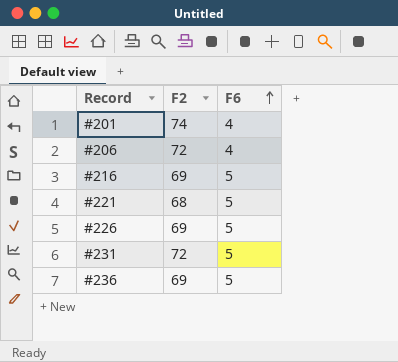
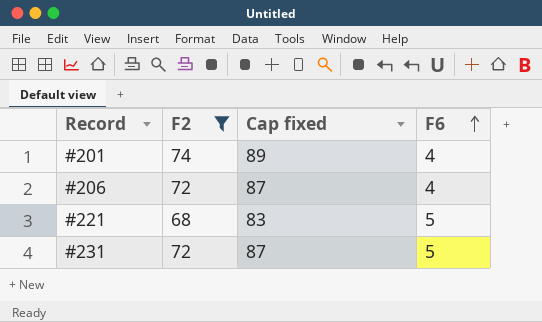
filter: none -> F2 != 69
column Cap fixed | formula: none -> [F2] + 15

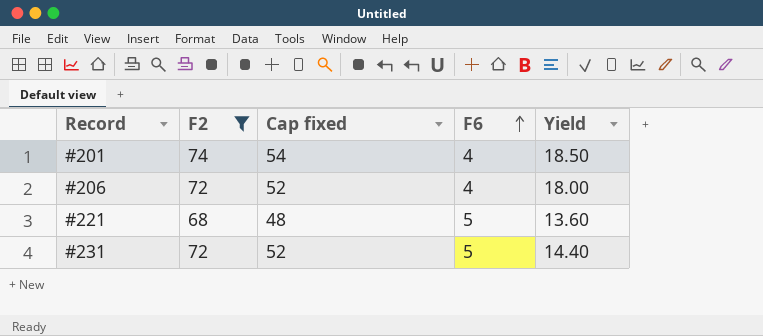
column Cap fixed | formula: [F2] + 15 -> [F2] - 20
column Yield | formula: none -> [F2] / [F6]

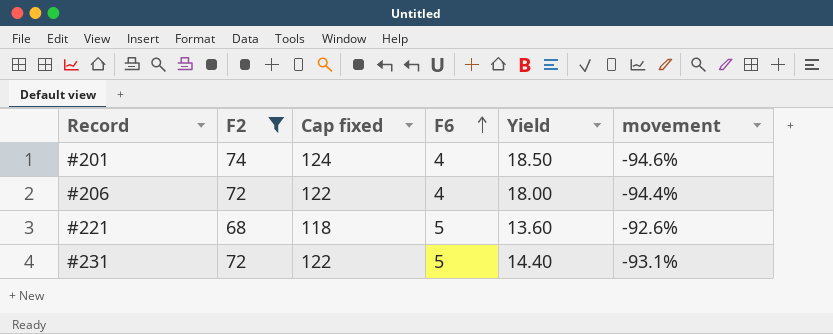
column Cap fixed | formula: [F2] - 20 -> [F2] + 50
column movement | formula: none -> ([F6] - [F2]) / [F2]

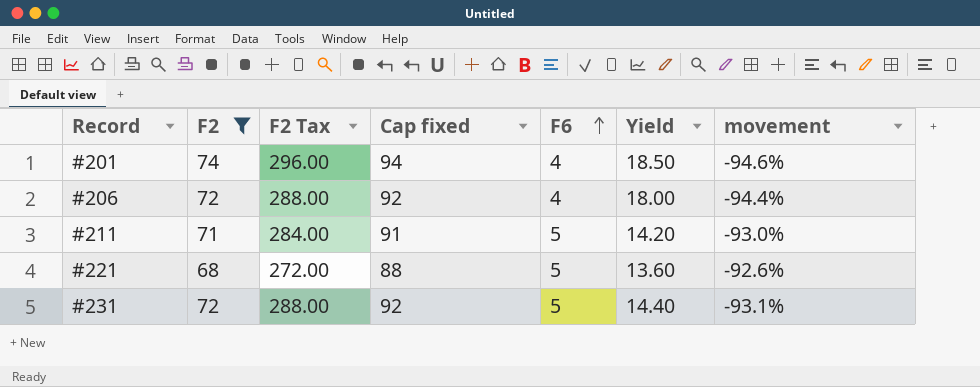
column F2 Tax | formula: none -> [F2] * 4
column Cap fixed | formula: [F2] + 50 -> [F2] + 20
row #211: none -> 71 | 284.00 | 91 | 5 | 14.20 | -93.0%

